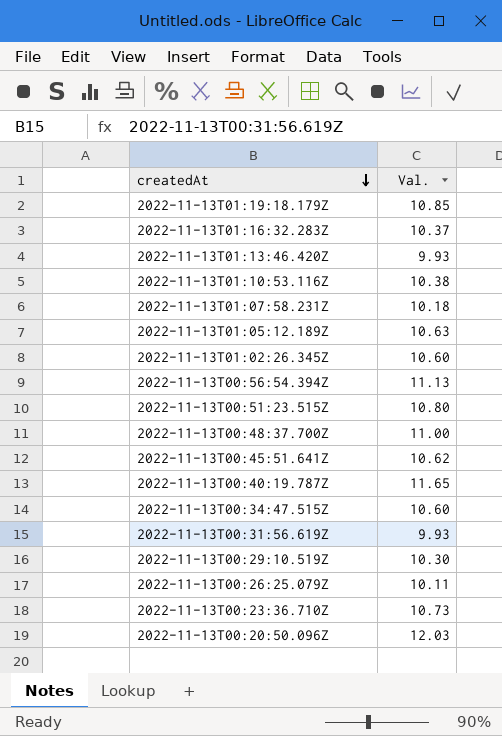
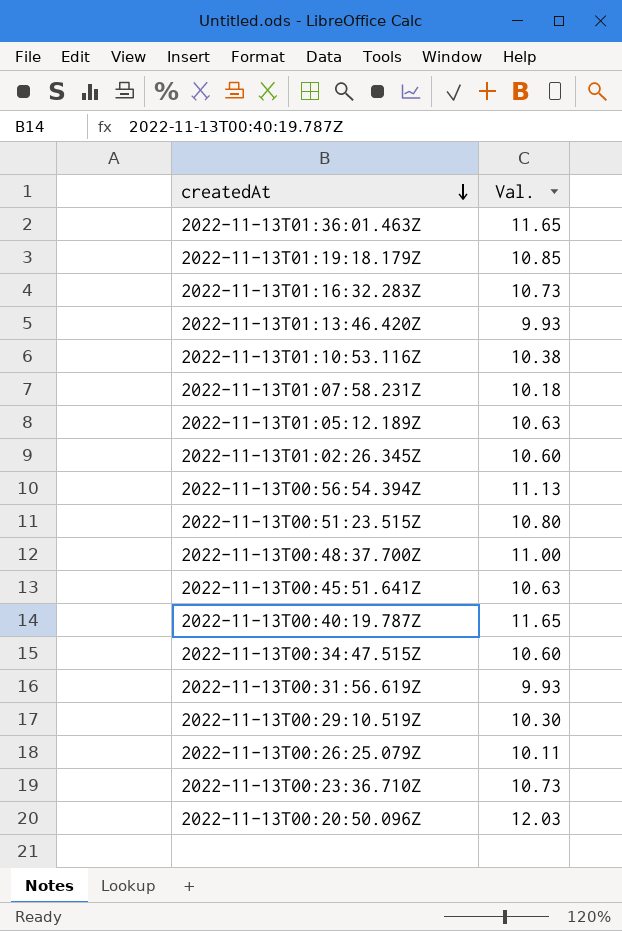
row 2022-11-13T01:36:01.463Z: none -> 11.65
2022-11-13T01:16:32.283Z | Val.: 10.37 -> 10.73
2022-11-13T00:45:51.641Z | Val.: 10.62 -> 10.63

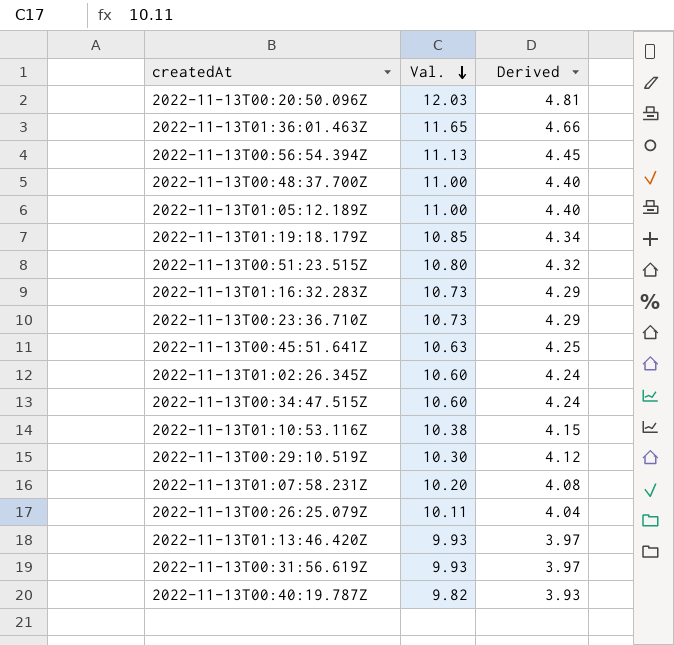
row order: createdAt descending -> Val. descending
column Derived | formula: none -> [Val.] * 0.4
2022-11-13T01:05:12.189Z | Val.: 10.63 -> 11.00
2022-11-13T01:07:58.231Z | Val.: 10.18 -> 10.20
2022-11-13T00:40:19.787Z | Val.: 11.65 -> 9.82

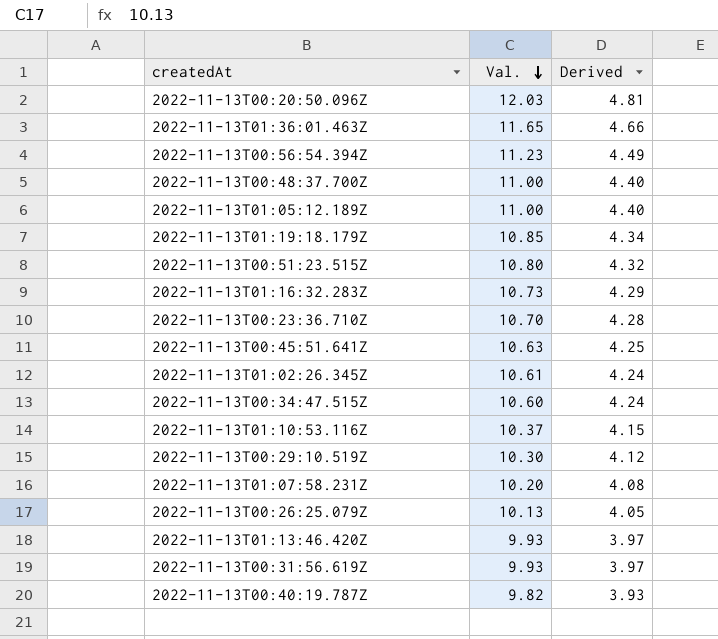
2022-11-13T00:56:54.394Z | Val.: 11.13 -> 11.23
2022-11-13T00:56:54.394Z | Derived: 4.45 -> 4.49
2022-11-13T00:23:36.710Z | Val.: 10.73 -> 10.70
2022-11-13T00:23:36.710Z | Derived: 4.29 -> 4.28
2022-11-13T01:02:26.345Z | Val.: 10.60 -> 10.61
2022-11-13T01:10:53.116Z | Val.: 10.38 -> 10.37
2022-11-13T00:26:25.079Z | Val.: 10.11 -> 10.13
2022-11-13T00:26:25.079Z | Derived: 4.04 -> 4.05

